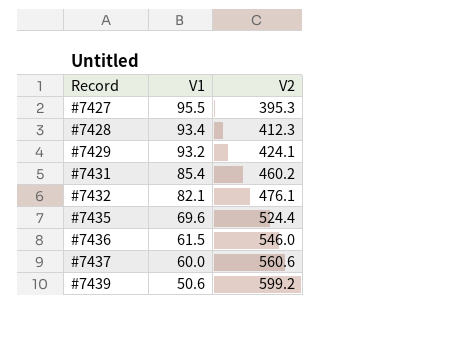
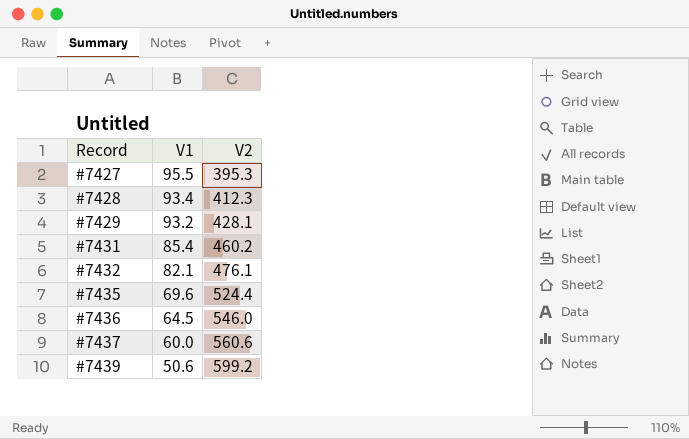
#7429 | V2: 424.1 -> 428.1
#7436 | V1: 61.5 -> 64.5

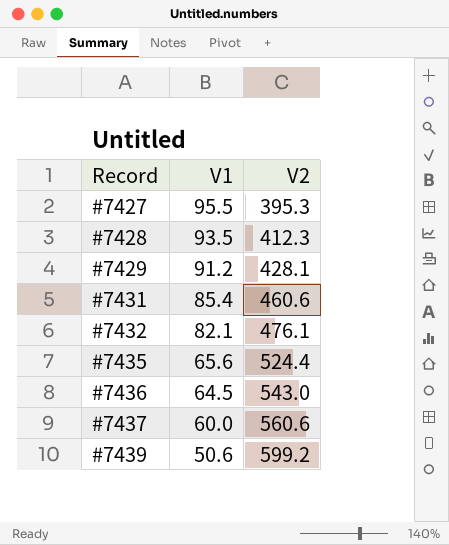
#7428 | V1: 93.4 -> 93.5
#7429 | V1: 93.2 -> 91.2
#7431 | V2: 460.2 -> 460.6
#7435 | V1: 69.6 -> 65.6
#7436 | V2: 546.0 -> 543.0

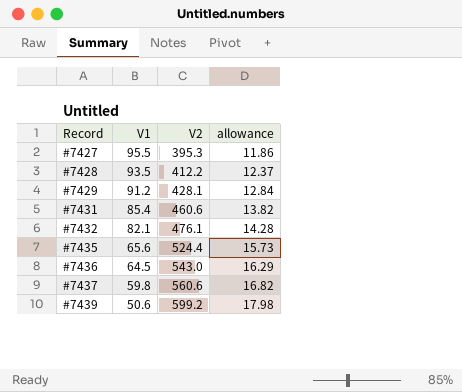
column allowance | formula: none -> [V2] * 0.03
#7428 | V2: 412.3 -> 412.2
#7437 | V1: 60.0 -> 59.8

